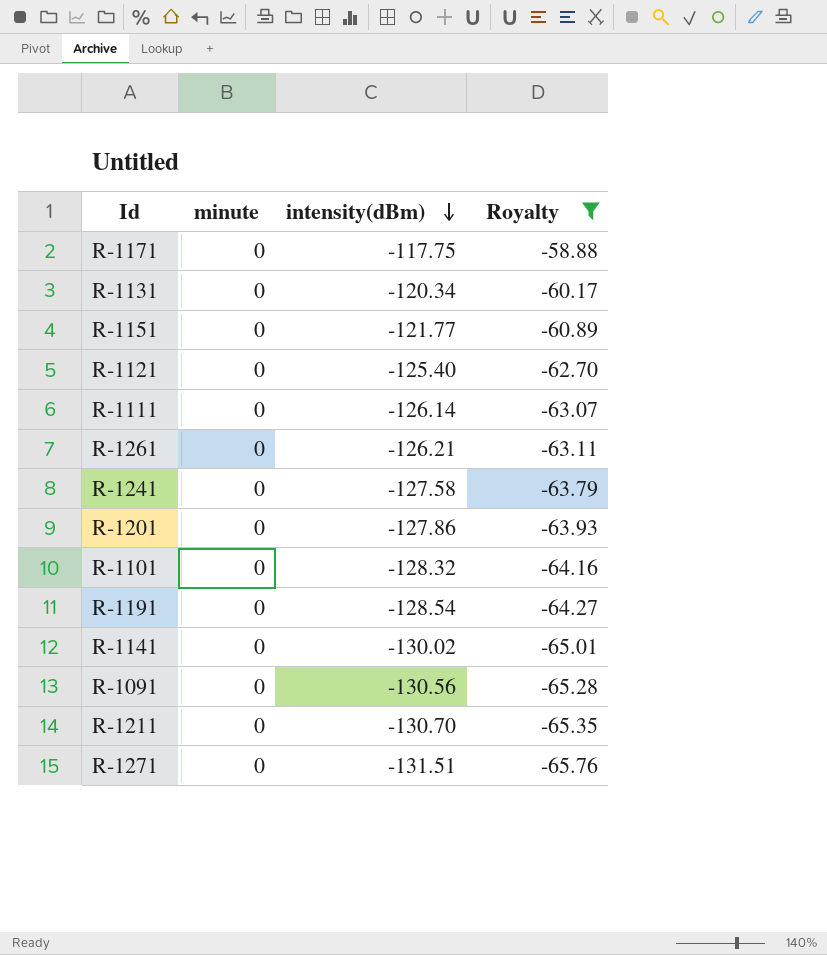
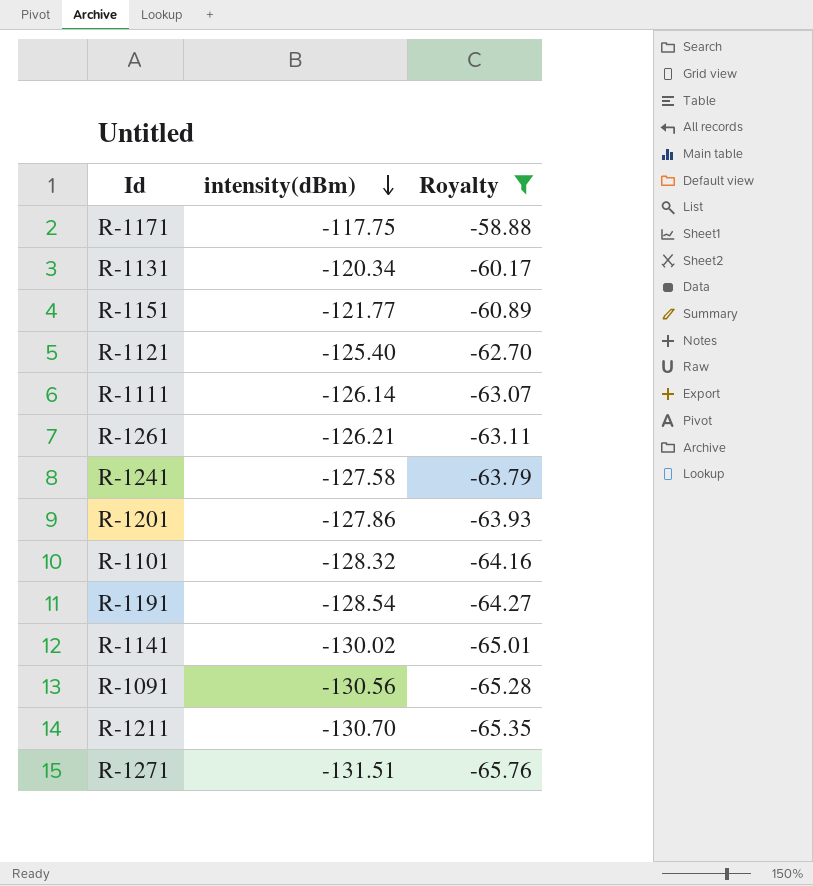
column minute | position: 2 -> none

